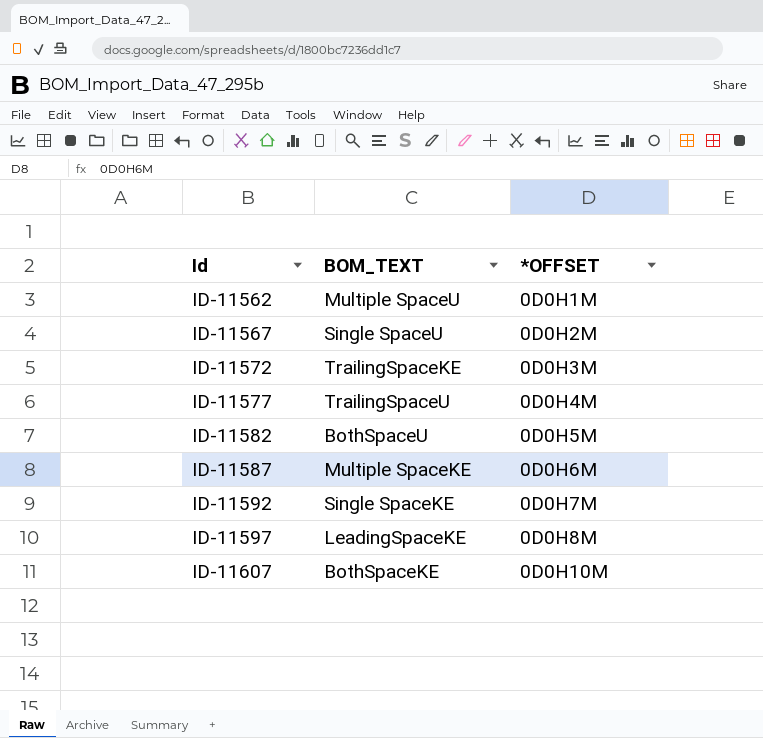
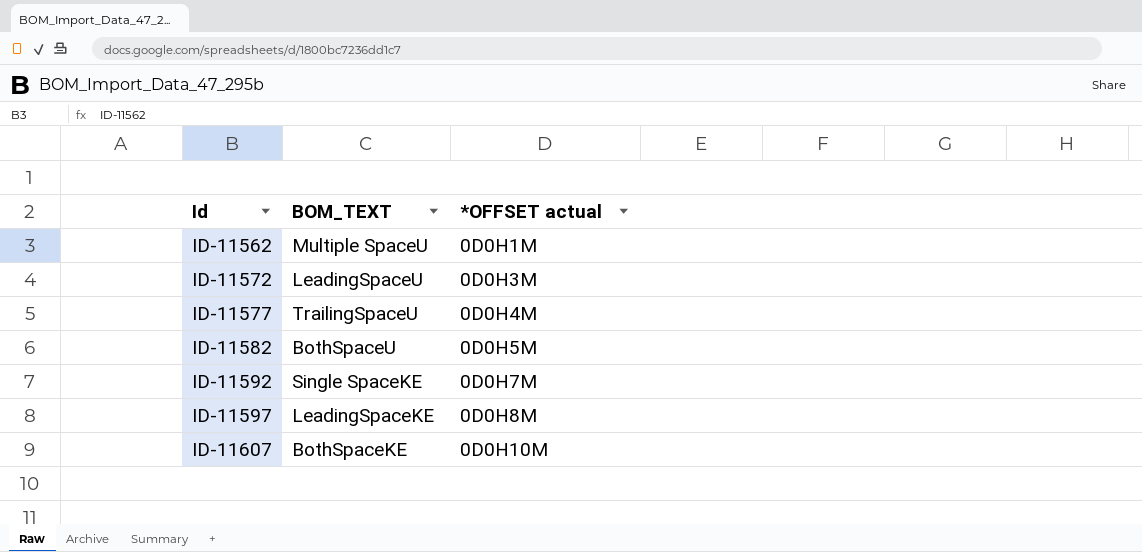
column name: *OFFSET -> *OFFSET actual
row ID-11567: Single SpaceU | 0D0H2M -> none
row ID-11587: Multiple SpaceKE | 0D0H6M -> none
ID-11572 | BOM_TEXT: TrailingSpaceKE -> LeadingSpaceU

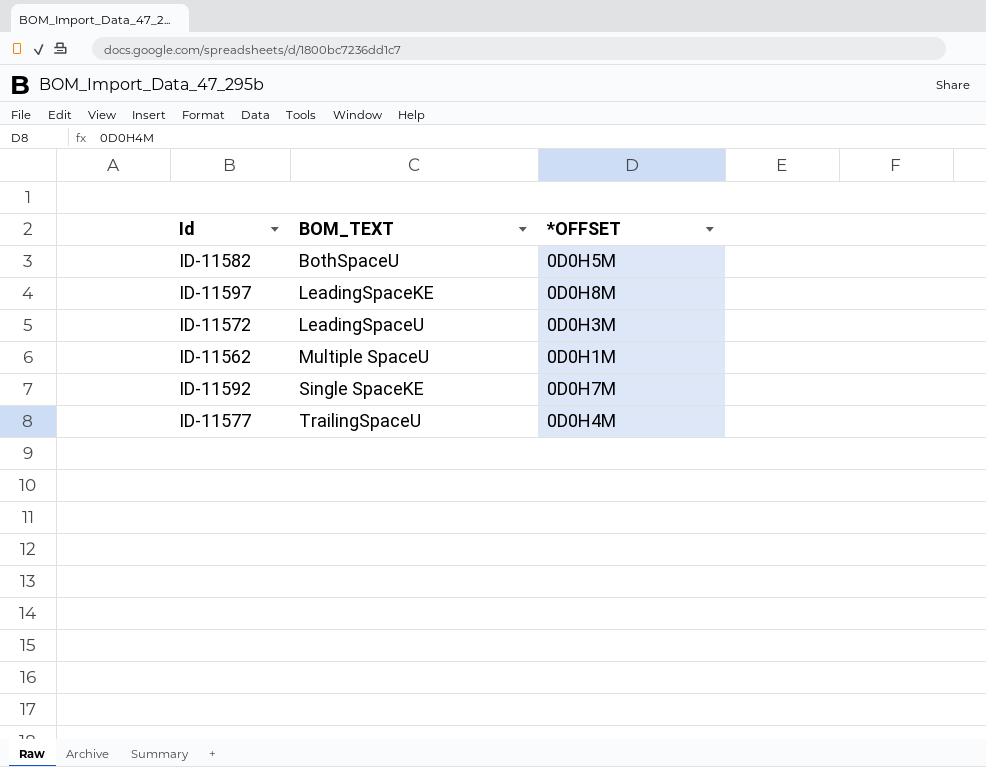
row order: Id ascending -> BOM_TEXT ascending
column name: *OFFSET actual -> *OFFSET
row ID-11607: BothSpaceKE | 0D0H10M -> none

